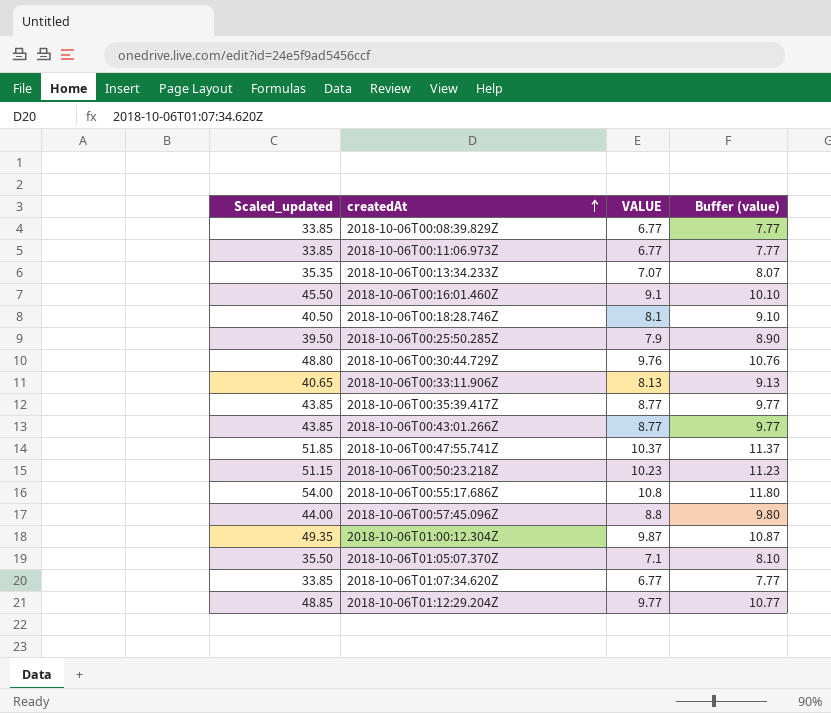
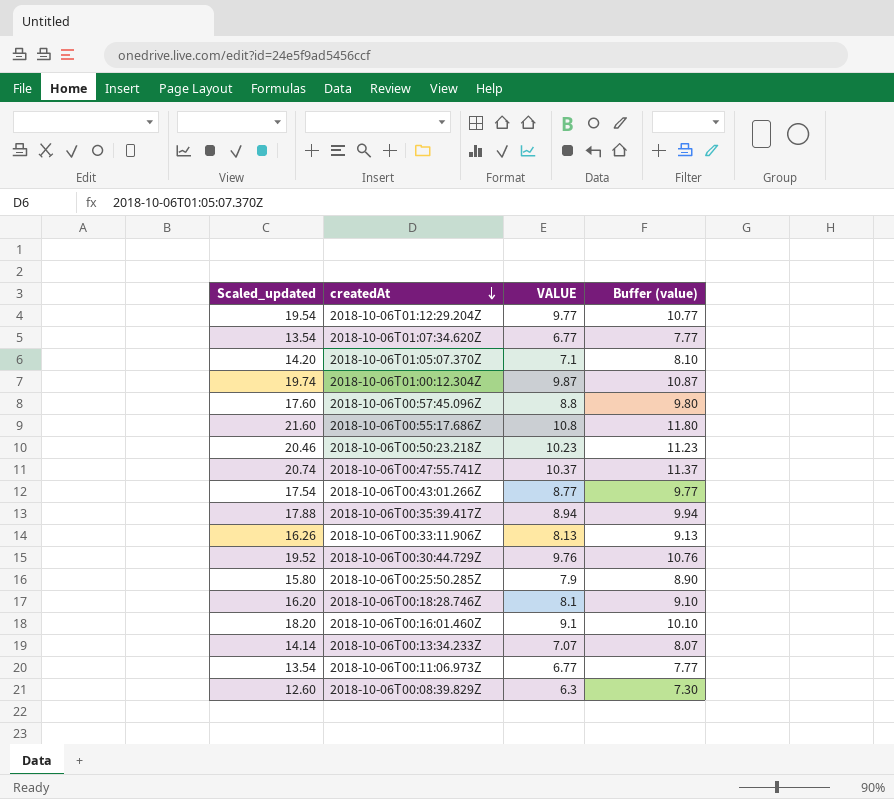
row order: createdAt ascending -> createdAt descending
column Scaled_updated | formula: [VALUE] * 5 -> [VALUE] * 2
2018-10-06T00:35:39.417Z | VALUE: 8.77 -> 8.94
2018-10-06T00:35:39.417Z | Buffer (value): 9.77 -> 9.94
2018-10-06T00:08:39.829Z | VALUE: 6.77 -> 6.3
2018-10-06T00:08:39.829Z | Buffer (value): 7.77 -> 7.30

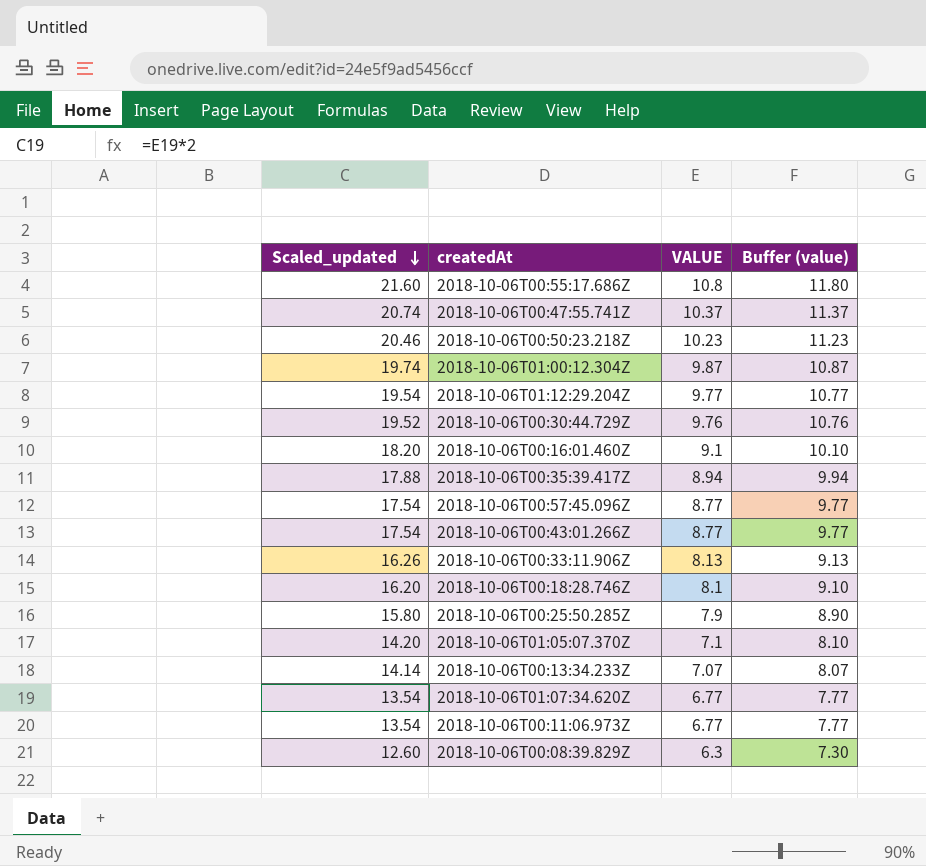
row order: createdAt descending -> Scaled_updated descending
2018-10-06T00:57:45.096Z | Scaled_updated: 17.60 -> 17.54
2018-10-06T00:57:45.096Z | VALUE: 8.8 -> 8.77
2018-10-06T00:57:45.096Z | Buffer (value): 9.80 -> 9.77

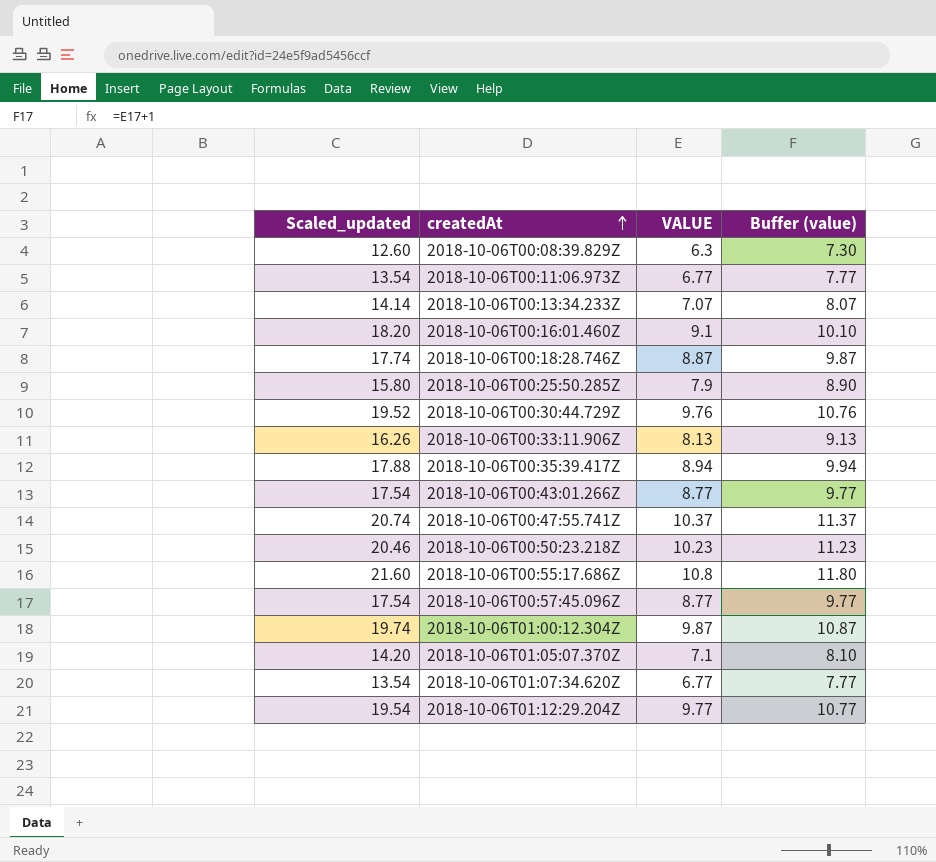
row order: Scaled_updated descending -> createdAt ascending
2018-10-06T00:18:28.746Z | Scaled_updated: 16.20 -> 17.74
2018-10-06T00:18:28.746Z | VALUE: 8.1 -> 8.87
2018-10-06T00:18:28.746Z | Buffer (value): 9.10 -> 9.87

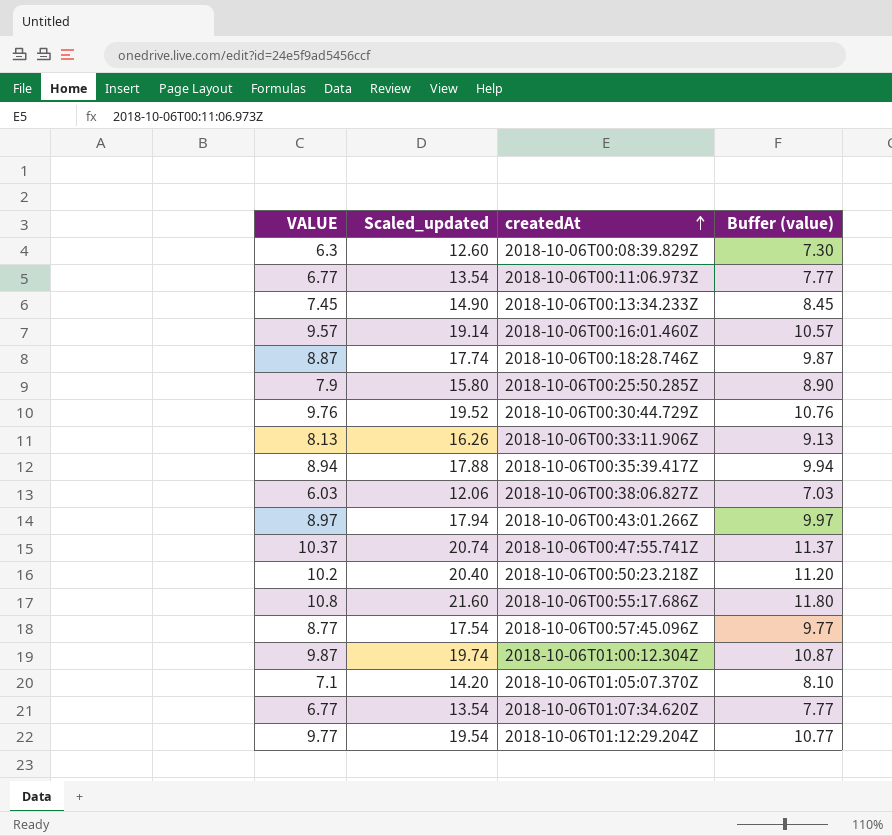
column VALUE | position: 3 -> 1
2018-10-06T00:13:34.233Z | VALUE: 7.07 -> 7.45
2018-10-06T00:13:34.233Z | Scaled_updated: 14.14 -> 14.90
2018-10-06T00:13:34.233Z | Buffer (value): 8.07 -> 8.45
2018-10-06T00:16:01.460Z | VALUE: 9.1 -> 9.57
2018-10-06T00:16:01.460Z | Scaled_updated: 18.20 -> 19.14
2018-10-06T00:16:01.460Z | Buffer (value): 10.10 -> 10.57
row 2018-10-06T00:38:06.827Z: none -> 6.03 | 12.06 | 7.03
2018-10-06T00:43:01.266Z | VALUE: 8.77 -> 8.97
2018-10-06T00:43:01.266Z | Scaled_updated: 17.54 -> 17.94
2018-10-06T00:43:01.266Z | Buffer (value): 9.77 -> 9.97
2018-10-06T00:50:23.218Z | VALUE: 10.23 -> 10.2
2018-10-06T00:50:23.218Z | Scaled_updated: 20.46 -> 20.40
2018-10-06T00:50:23.218Z | Buffer (value): 11.23 -> 11.20

